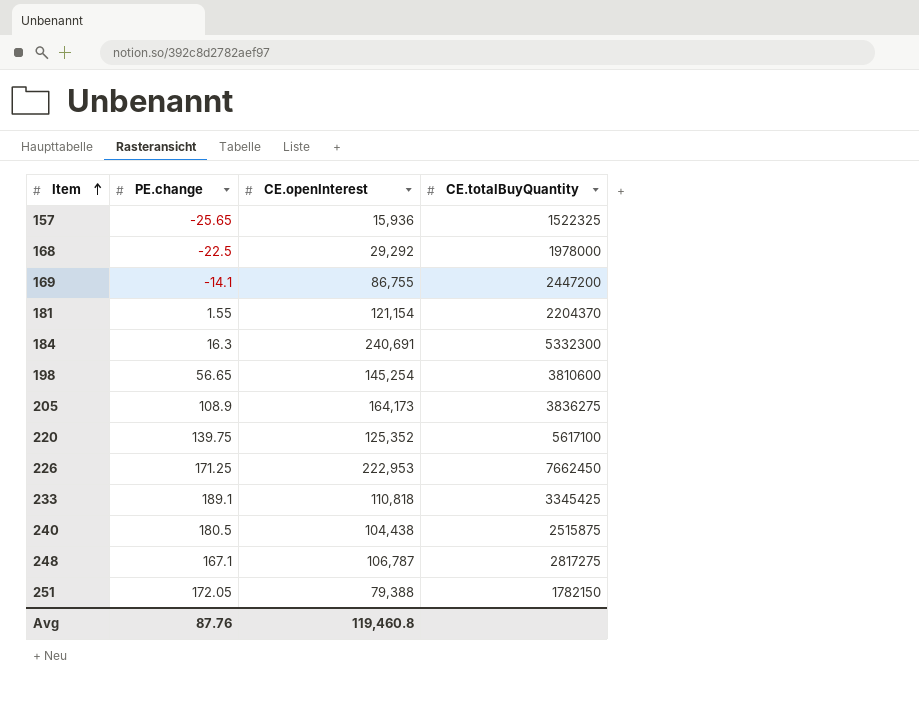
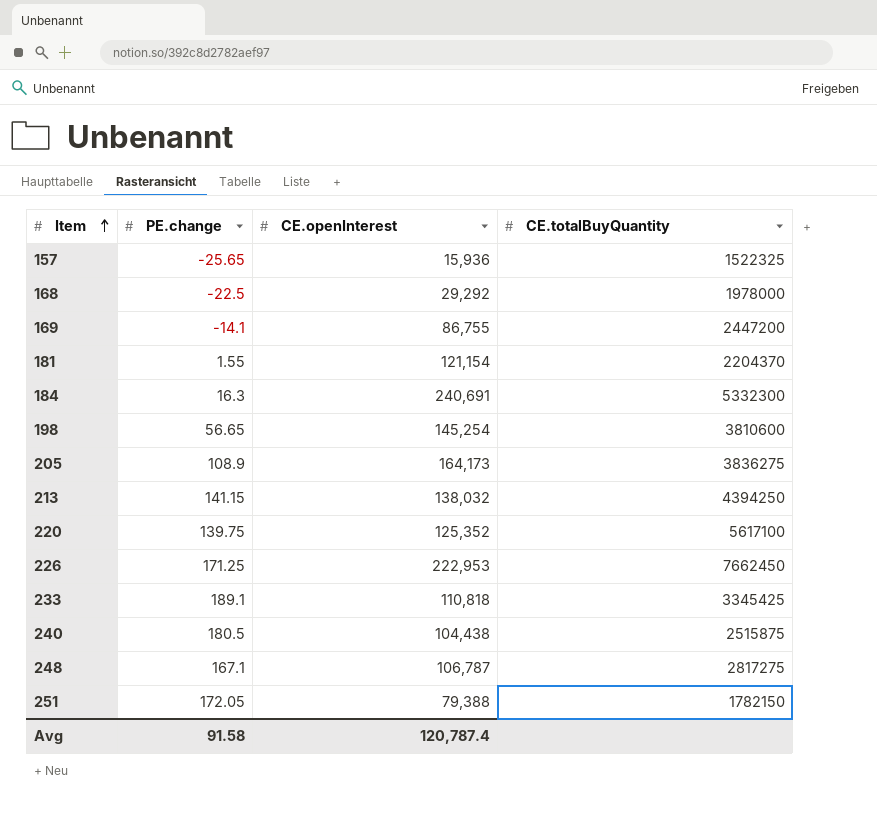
row 213: none -> 141.15 | 138,032 | 4394250
Avg | PE.change: 87.76 -> 91.58
Avg | CE.openInterest: 119,460.8 -> 120,787.4

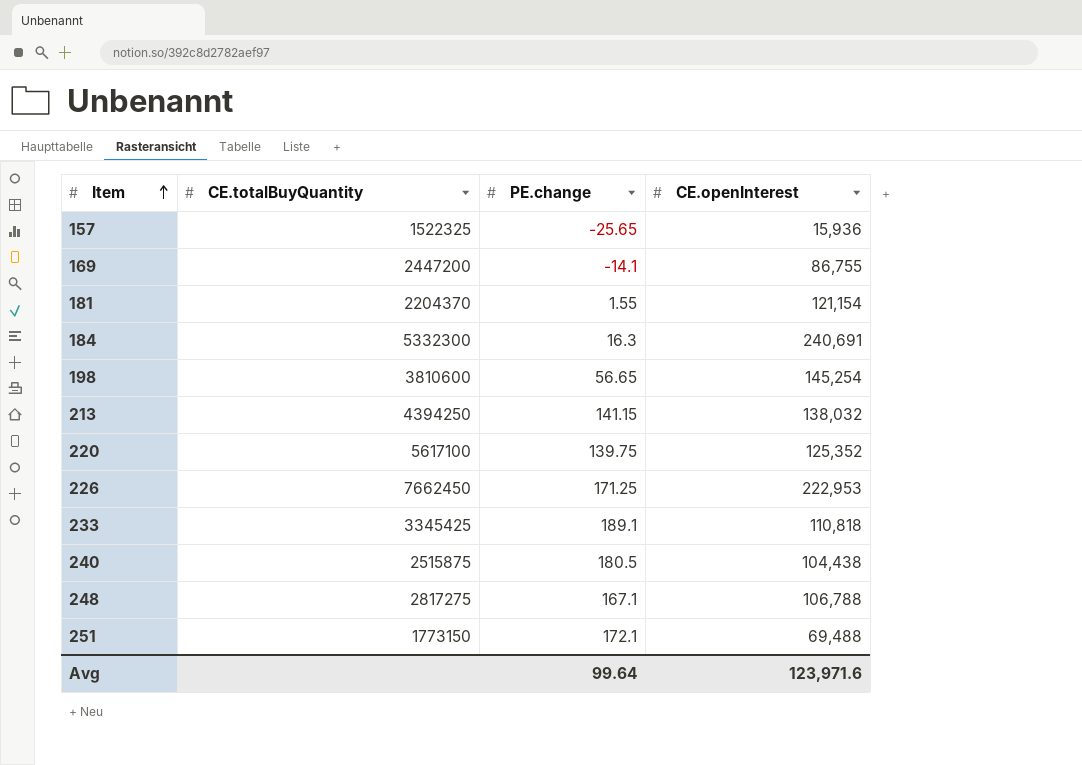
column CE.totalBuyQuantity | position: 4 -> 2
row 168: -22.5 | 29,292 | 1978000 -> none
row 205: 108.9 | 164,173 | 3836275 -> none
248 | CE.openInterest: 106,787 -> 106,788
251 | CE.totalBuyQuantity: 1782150 -> 1773150
251 | PE.change: 172.05 -> 172.1
251 | CE.openInterest: 79,388 -> 69,488
Avg | PE.change: 91.58 -> 99.64
Avg | CE.openInterest: 120,787.4 -> 123,971.6

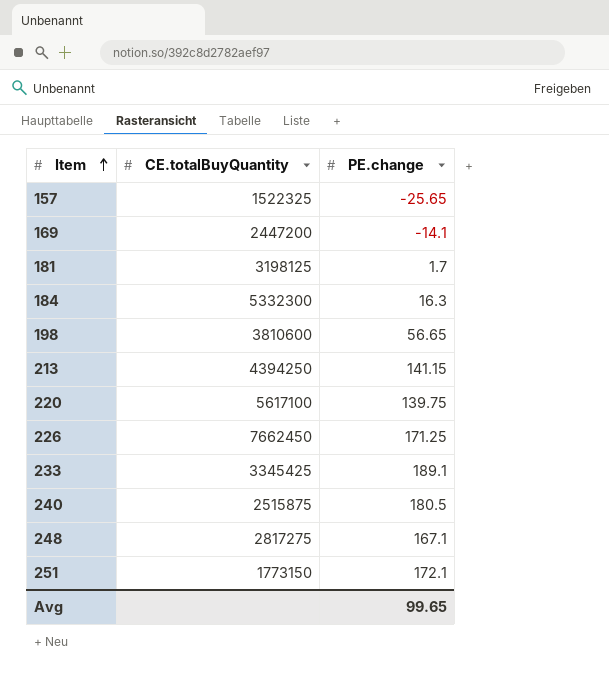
column CE.openInterest | position: 4 -> none
181 | CE.totalBuyQuantity: 2204370 -> 3198125
181 | PE.change: 1.55 -> 1.7
Avg | PE.change: 99.64 -> 99.65

